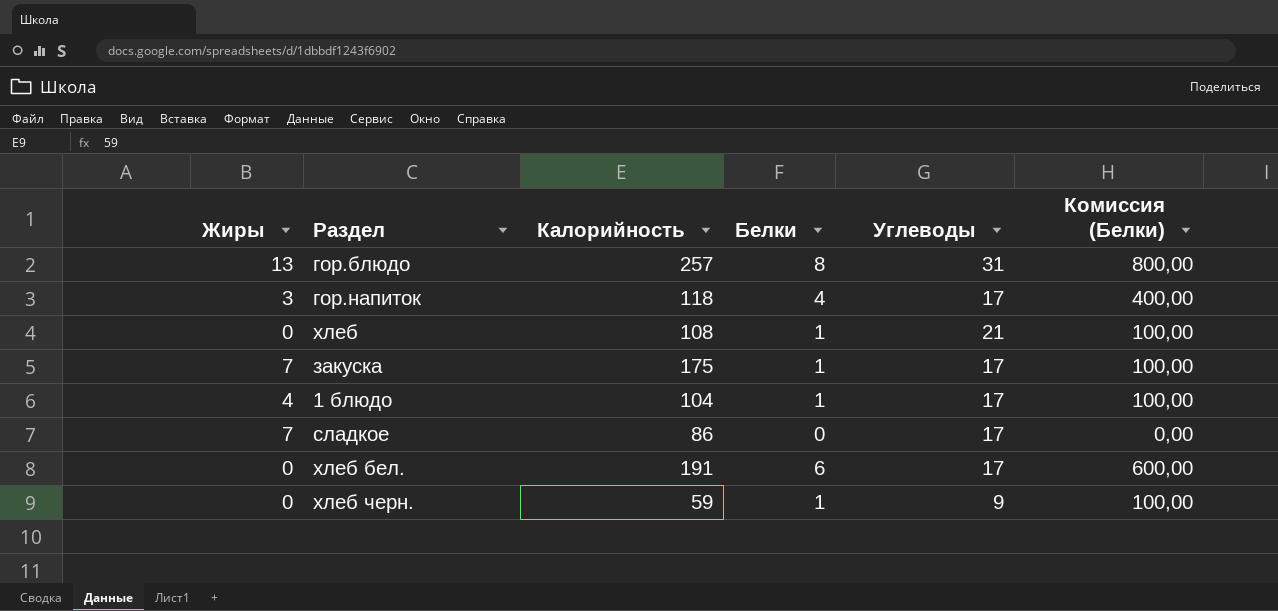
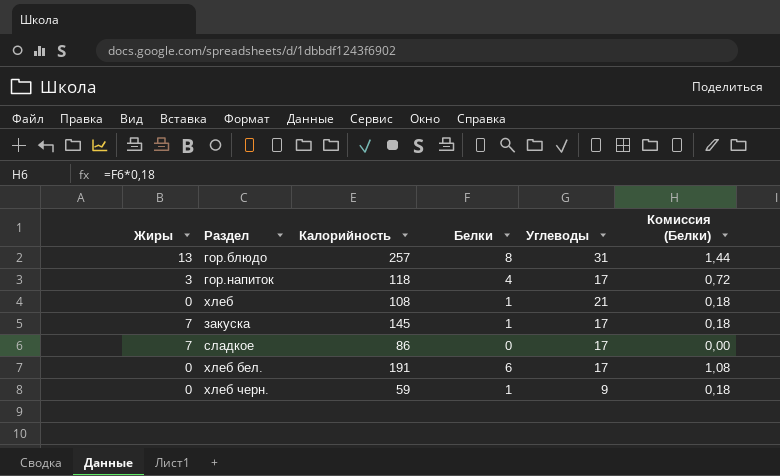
column Комиссия (Белки) | formula: [Белки] * 100 -> [Белки] * 0,18
row 1 блюдо: 4 | 104 | 1 | 17 | 100,00 -> none
закуска | Калорийность: 175 -> 145

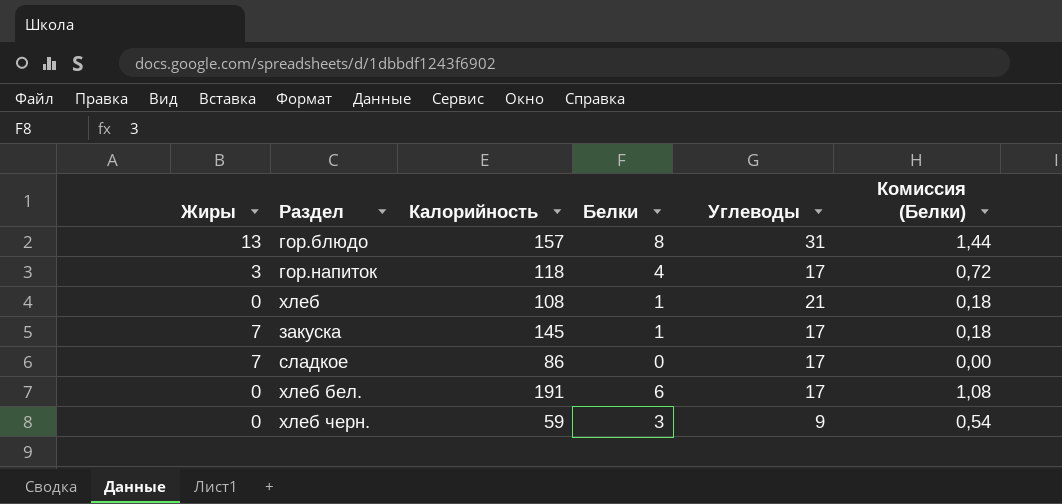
гор.блюдо | Калорийность: 257 -> 157
хлеб черн. | Белки: 1 -> 3
хлеб черн. | Комиссия (Белки): 0,18 -> 0,54

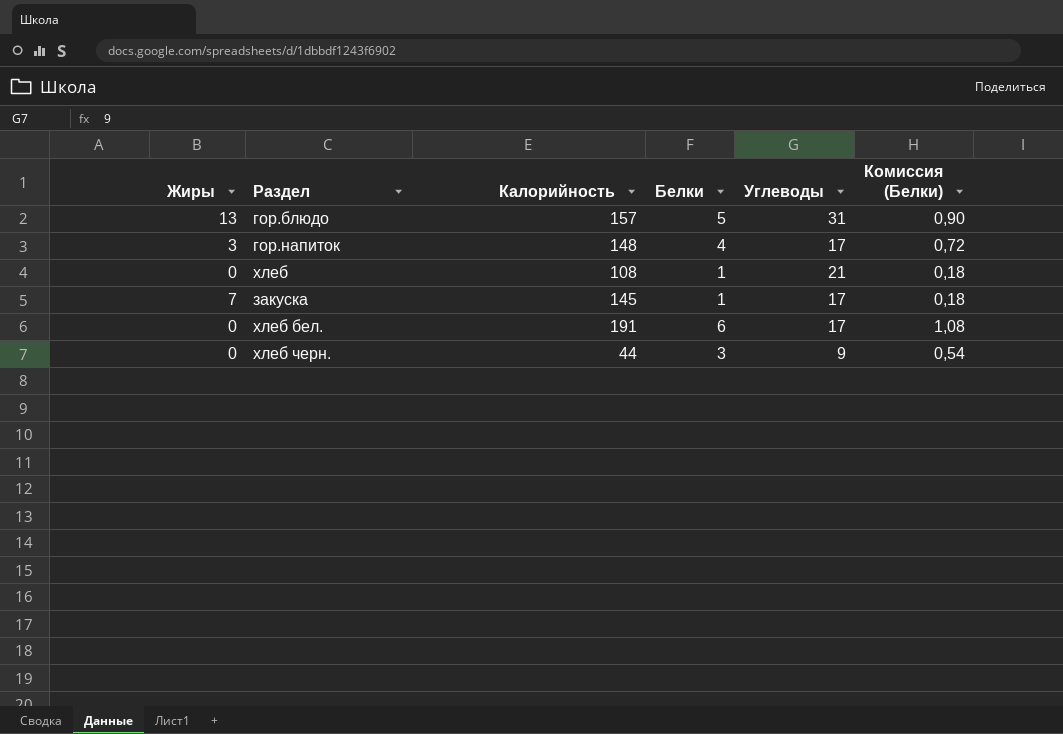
row сладкое: 7 | 86 | 0 | 17 | 0,00 -> none
гор.блюдо | Белки: 8 -> 5
гор.блюдо | Комиссия (Белки): 1,44 -> 0,90
гор.напиток | Калорийность: 118 -> 148
хлеб черн. | Калорийность: 59 -> 44

